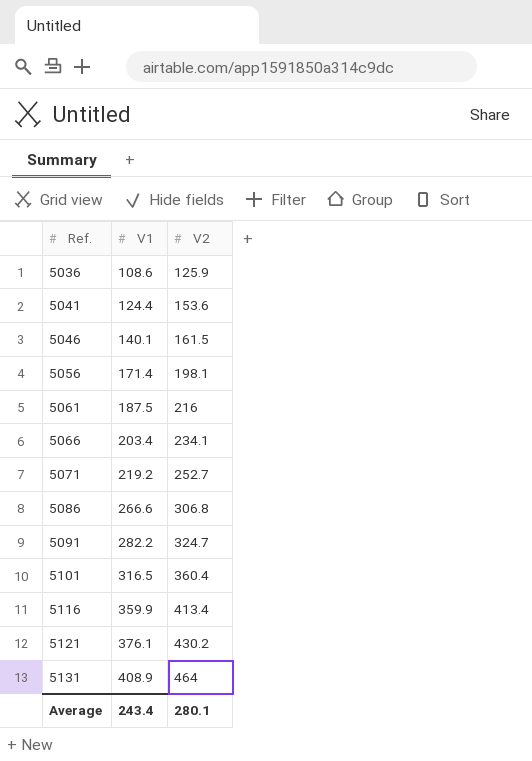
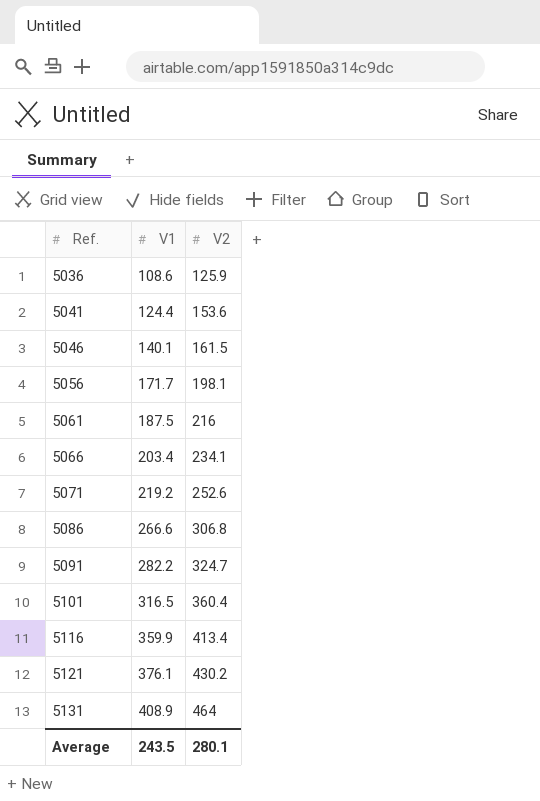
5056 | V1: 171.4 -> 171.7
5071 | V2: 252.7 -> 252.6
Average | V1: 243.4 -> 243.5

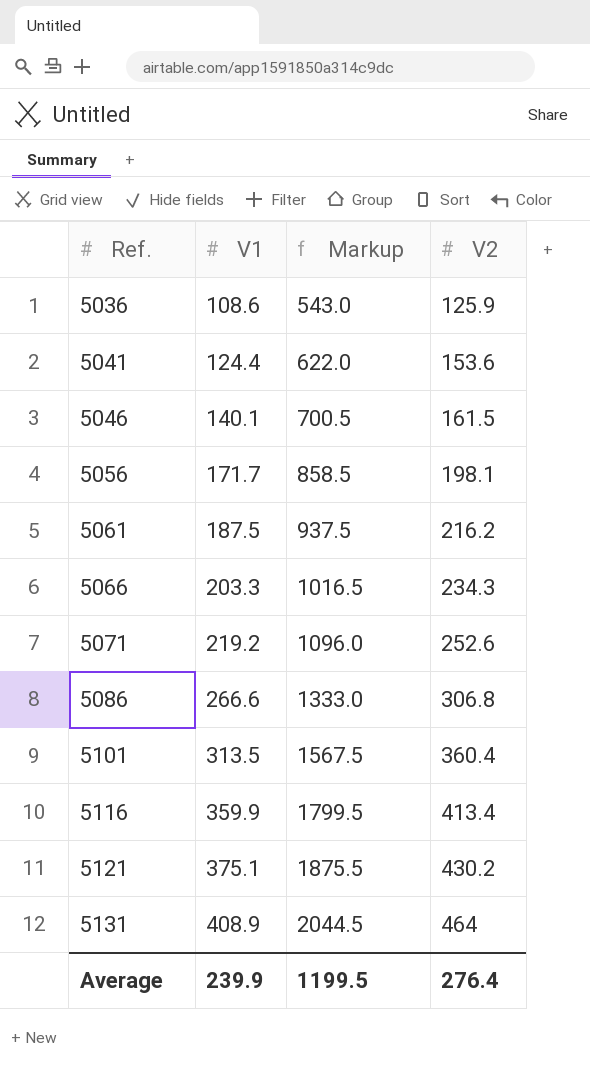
column Markup | formula: none -> [V1] * 5
row 5091: 282.2 | 324.7 -> none
5061 | V2: 216 -> 216.2
5066 | V1: 203.4 -> 203.3
5066 | V2: 234.1 -> 234.3
5101 | V1: 316.5 -> 313.5
5121 | V1: 376.1 -> 375.1
Average | V1: 243.5 -> 239.9
Average | V2: 280.1 -> 276.4

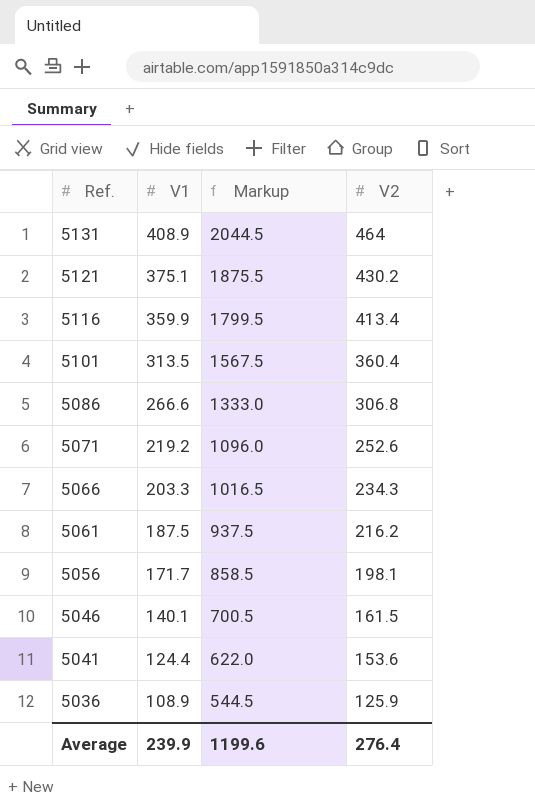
row order: Ref. ascending -> Ref. descending
5036 | V1: 108.6 -> 108.9
5036 | Markup: 543.0 -> 544.5
Average | Markup: 1199.5 -> 1199.6

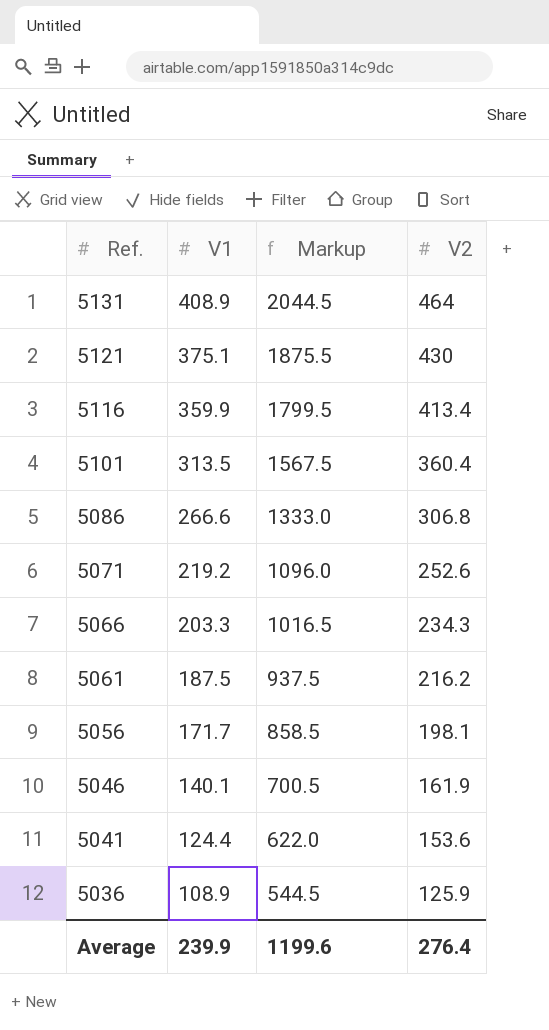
5121 | V2: 430.2 -> 430
5046 | V2: 161.5 -> 161.9

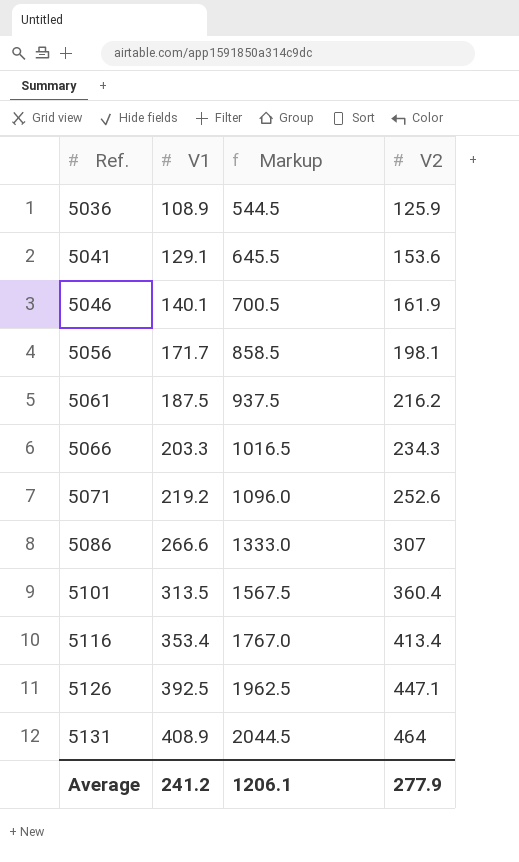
row order: Ref. descending -> Ref. ascending
row 5121: 375.1 | 1875.5 | 430 -> none
5041 | V1: 124.4 -> 129.1
5041 | Markup: 622.0 -> 645.5
5086 | V2: 306.8 -> 307
5116 | V1: 359.9 -> 353.4
5116 | Markup: 1799.5 -> 1767.0
row 5126: none -> 392.5 | 1962.5 | 447.1
Average | V1: 239.9 -> 241.2
Average | Markup: 1199.6 -> 1206.1
Average | V2: 276.4 -> 277.9

